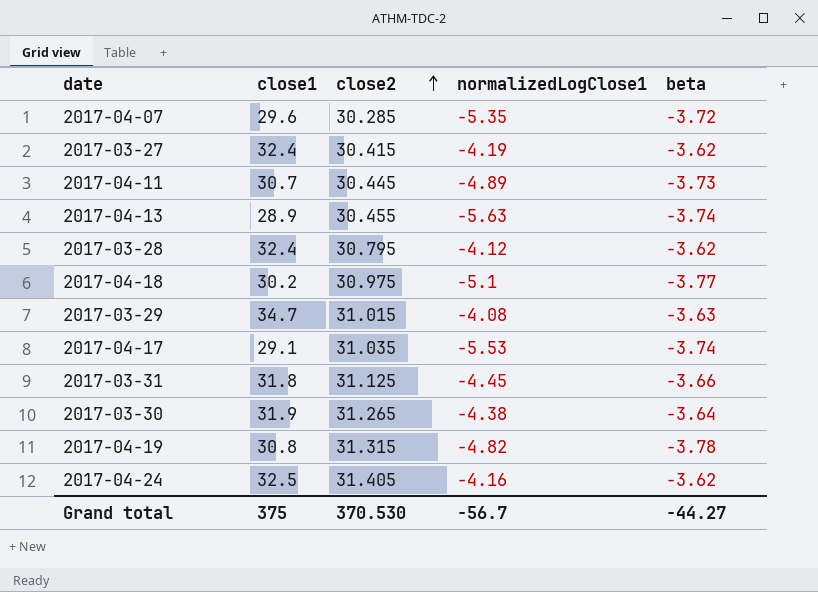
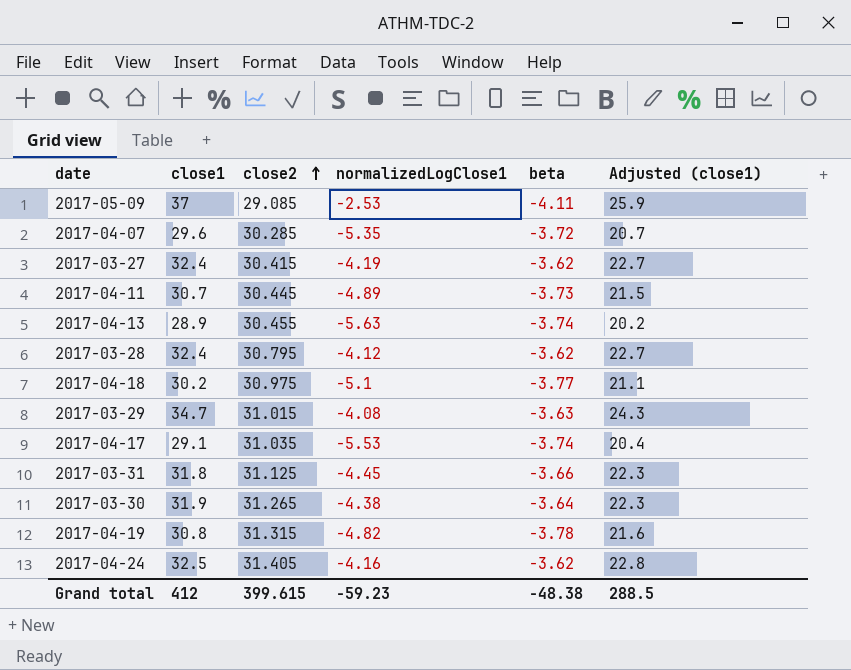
column Adjusted (close1) | formula: none -> [close1] * 0.7
row 2017-05-09: none -> 37 | 29.085 | -2.53 | -4.11 | 25.9
Grand total | close1: 375 -> 412
Grand total | close2: 370.530 -> 399.615
Grand total | normalizedLogClose1: -56.7 -> -59.23
Grand total | beta: -44.27 -> -48.38

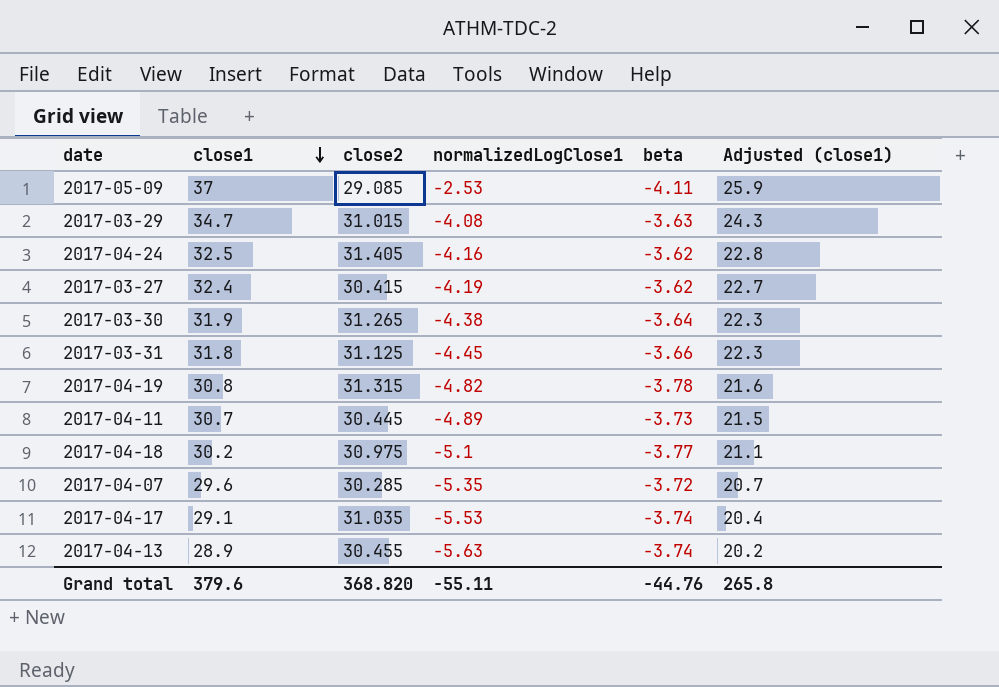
row order: close2 ascending -> close1 descending
row 2017-03-28: 32.4 | 30.795 | -4.12 | -3.62 | 22.7 -> none
Grand total | close1: 412 -> 379.6
Grand total | close2: 399.615 -> 368.820
Grand total | normalizedLogClose1: -59.23 -> -55.11
Grand total | beta: -48.38 -> -44.76
Grand total | Adjusted (close1): 288.5 -> 265.8

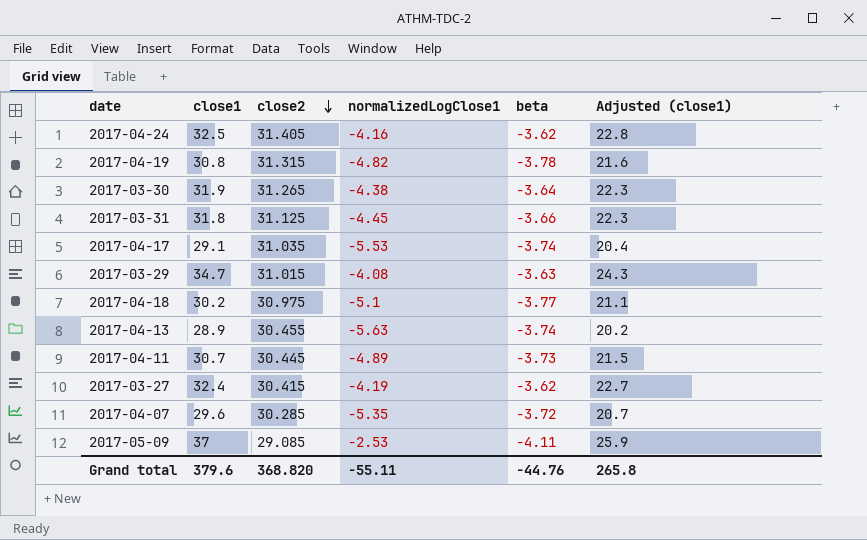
row order: close1 descending -> close2 descending

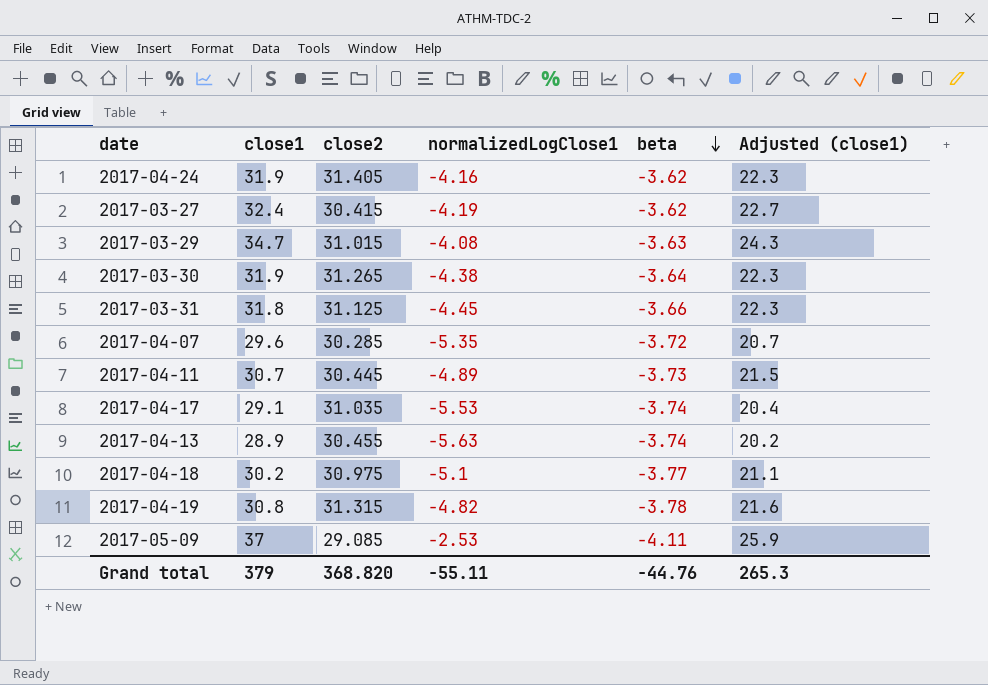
row order: close2 descending -> beta descending
2017-04-24 | close1: 32.5 -> 31.9
2017-04-24 | Adjusted (close1): 22.8 -> 22.3
Grand total | close1: 379.6 -> 379
Grand total | Adjusted (close1): 265.8 -> 265.3

